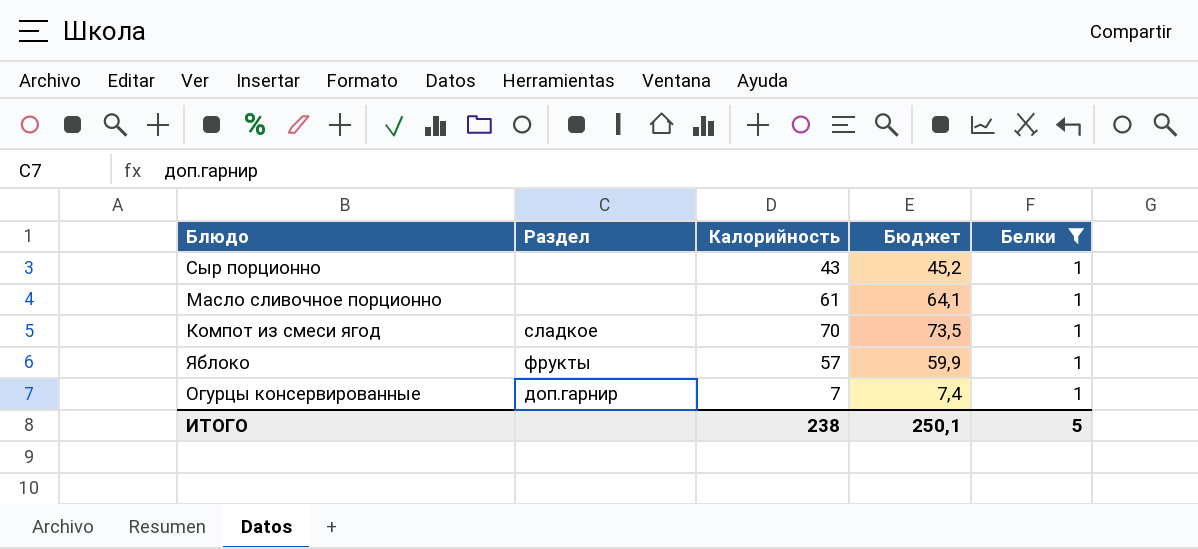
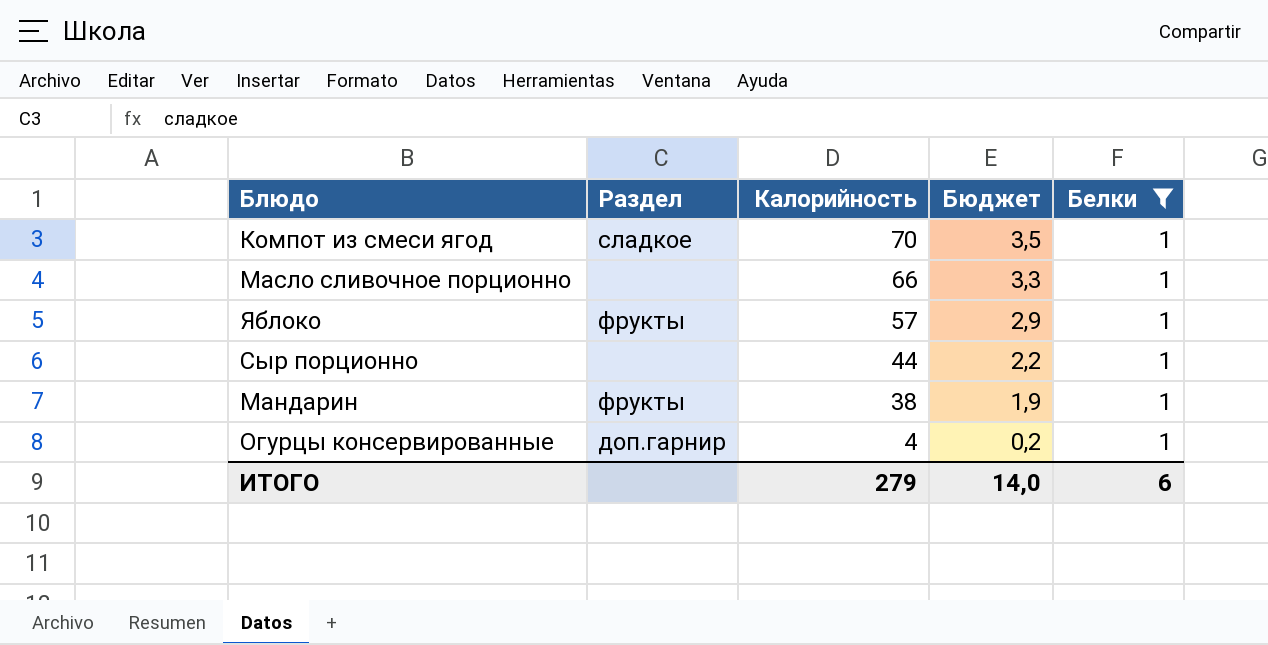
row order: none -> Калорийность descending
column Бюджет | formula: [Калорийность] * 1,05 -> [Калорийность] * 0,05
Масло сливочное порционно | Калорийность: 61 -> 66
Сыр порционно | Калорийность: 43 -> 44
row Мандарин: none -> фрукты | 38 | 1,9 | 1
Огурцы консервированные | Калорийность: 7 -> 4
ИТОГО | Калорийность: 238 -> 279
ИТОГО | Бюджет: 250,1 -> 14,0
ИТОГО | Белки: 5 -> 6

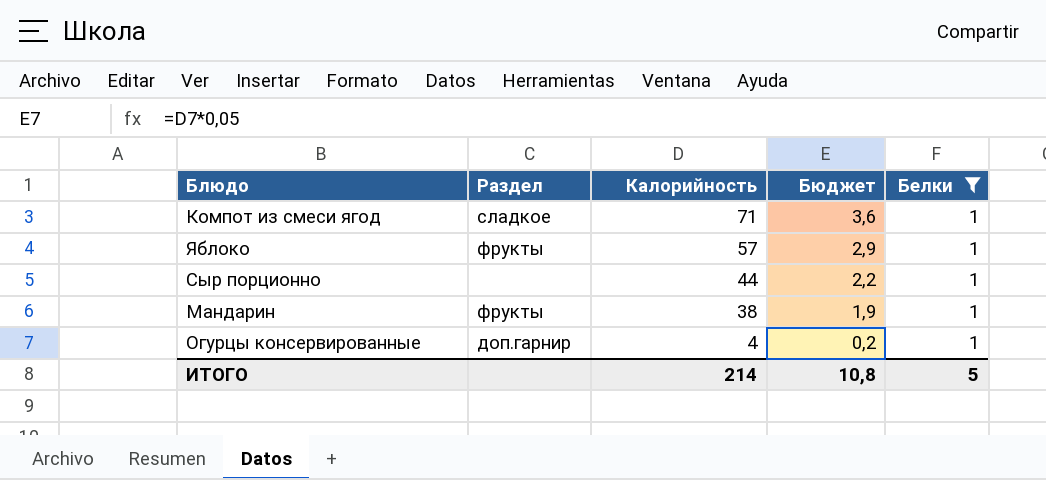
row Масло сливочное порционно: none | 66 | 3,3 | 1 -> none
Компот из смеси ягод | Калорийность: 70 -> 71
Компот из смеси ягод | Бюджет: 3,5 -> 3,6
ИТОГО | Калорийность: 279 -> 214
ИТОГО | Бюджет: 14,0 -> 10,8
ИТОГО | Белки: 6 -> 5

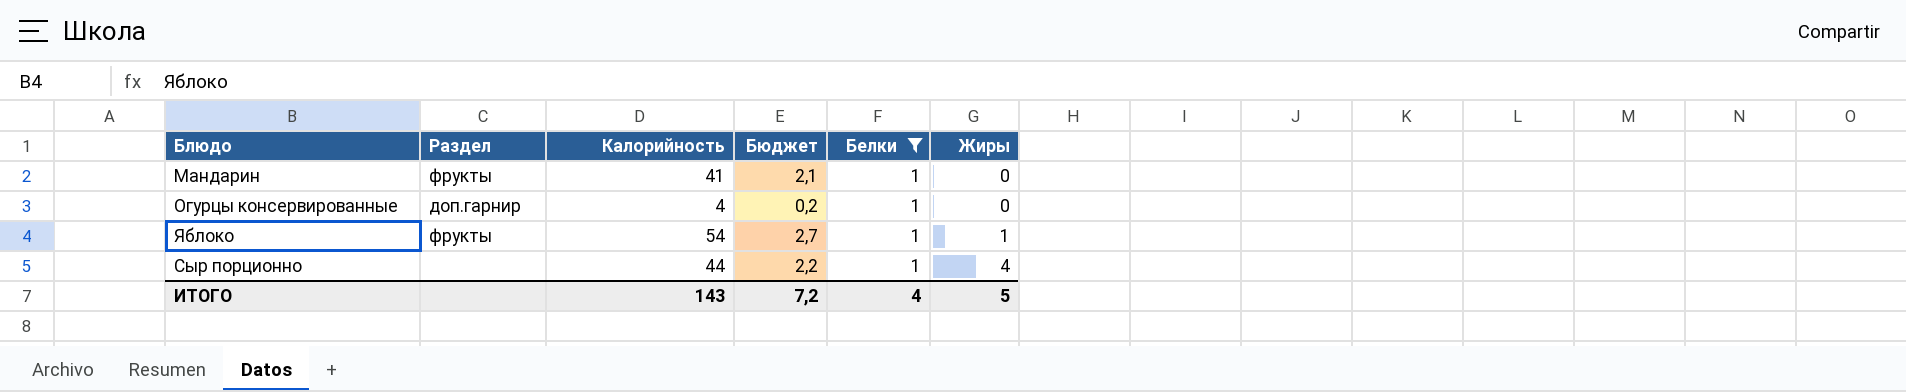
row order: Калорийность descending -> Жиры ascending
column Жиры | position: none -> 6
row Компот из смеси ягод: сладкое | 71 | 3,6 | 1 -> none
Мандарин | Калорийность: 38 -> 41
Мандарин | Бюджет: 1,9 -> 2,1
Яблоко | Калорийность: 57 -> 54
Яблоко | Бюджет: 2,9 -> 2,7
ИТОГО | Калорийность: 214 -> 143
ИТОГО | Бюджет: 10,8 -> 7,2
ИТОГО | Белки: 5 -> 4

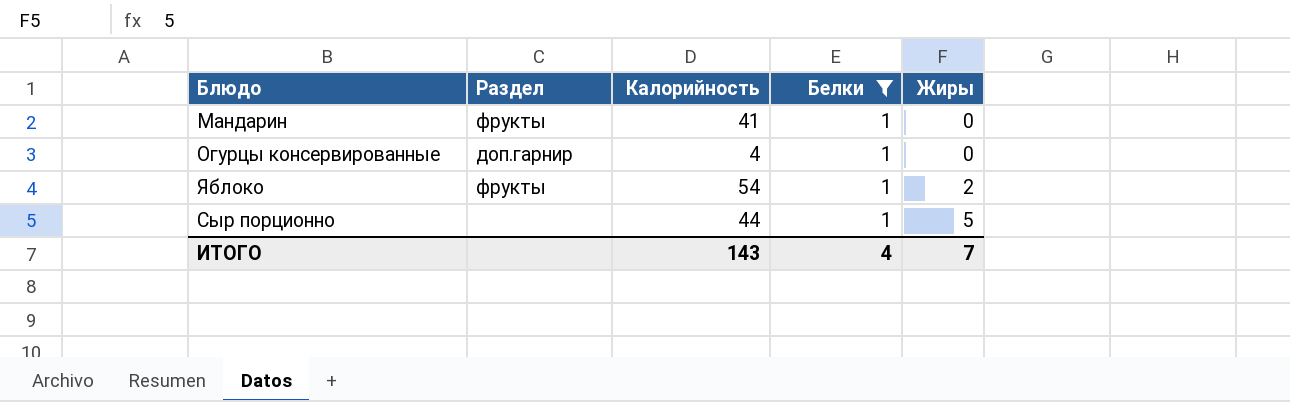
column Бюджет | formula: [Калорийность] * 0,05 -> none
Яблоко | Жиры: 1 -> 2
Сыр порционно | Жиры: 4 -> 5
ИТОГО | Жиры: 5 -> 7

